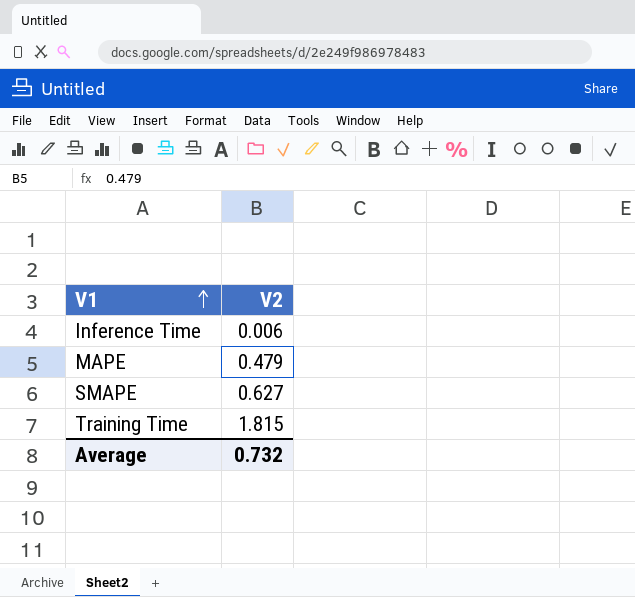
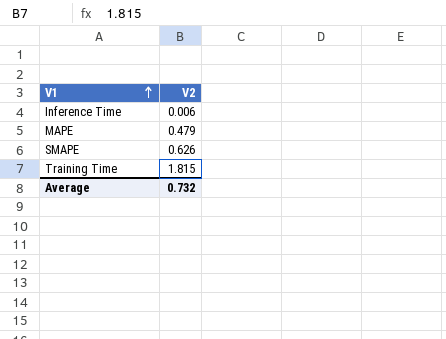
SMAPE | V2: 0.627 -> 0.626

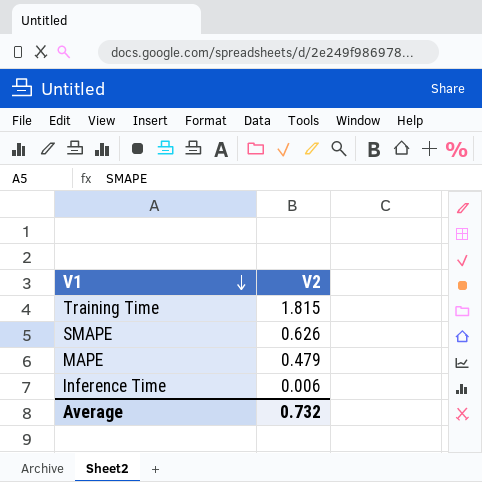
row order: V1 ascending -> V1 descending

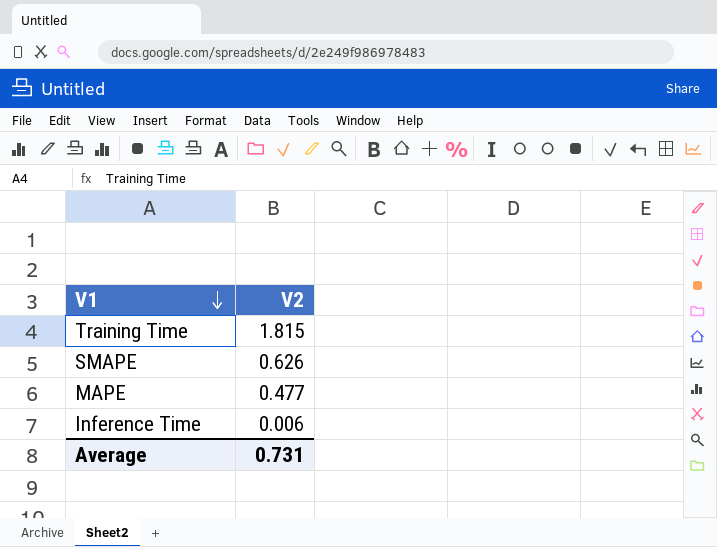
MAPE | V2: 0.479 -> 0.477
Average | V2: 0.732 -> 0.731

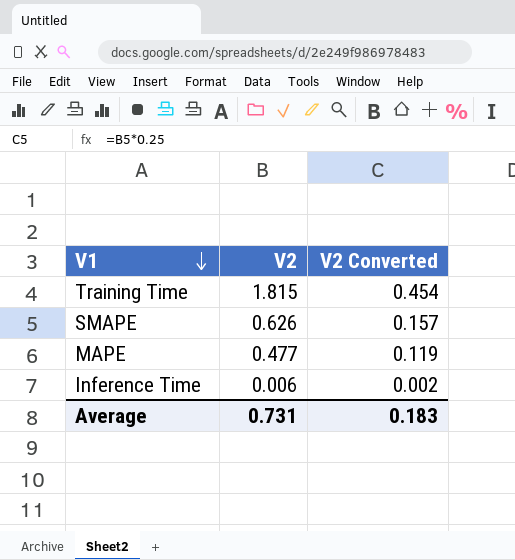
column V2 Converted | formula: none -> [V2] * 0.25

